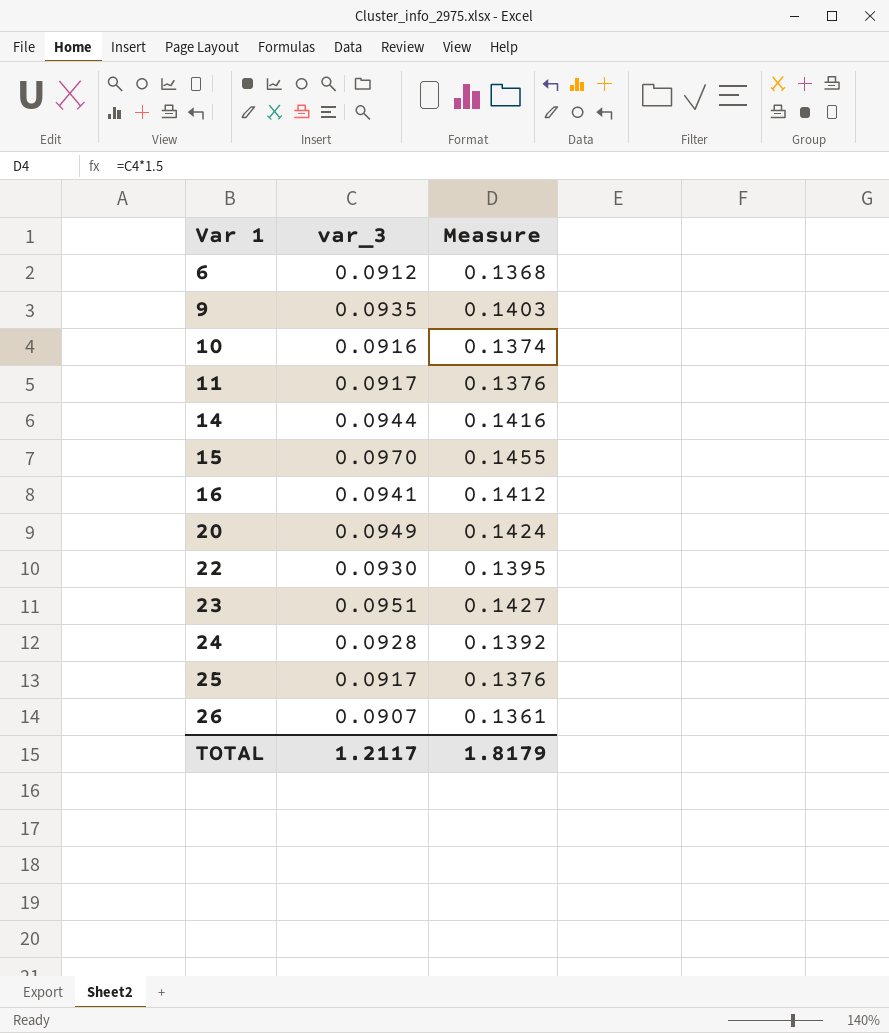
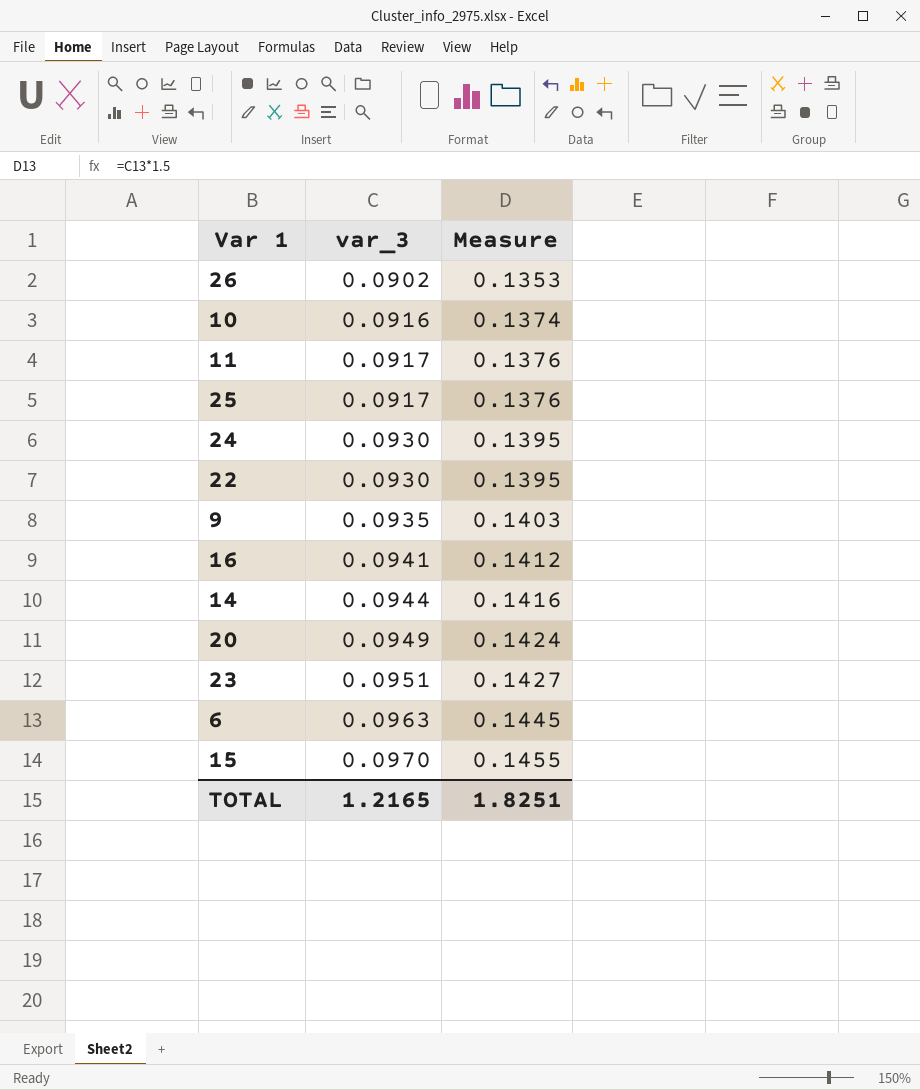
row order: Var 1 ascending -> var_3 ascending
26 | var_3: 0.0907 -> 0.0902
26 | Measure: 0.1361 -> 0.1353
24 | var_3: 0.0928 -> 0.0930
24 | Measure: 0.1392 -> 0.1395
6 | var_3: 0.0912 -> 0.0963
6 | Measure: 0.1368 -> 0.1445
TOTAL | var_3: 1.2117 -> 1.2165
TOTAL | Measure: 1.8179 -> 1.8251

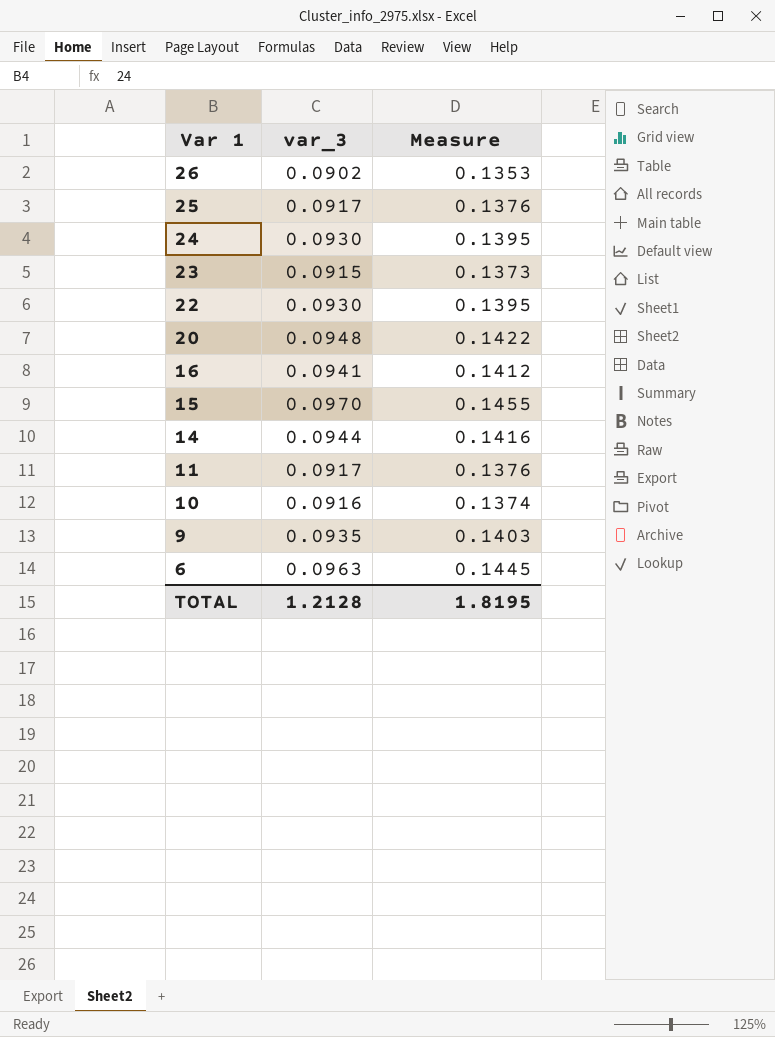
row order: var_3 ascending -> Var 1 descending
23 | var_3: 0.0951 -> 0.0915
23 | Measure: 0.1427 -> 0.1373
20 | var_3: 0.0949 -> 0.0948
20 | Measure: 0.1424 -> 0.1422
TOTAL | var_3: 1.2165 -> 1.2128
TOTAL | Measure: 1.8251 -> 1.8195

